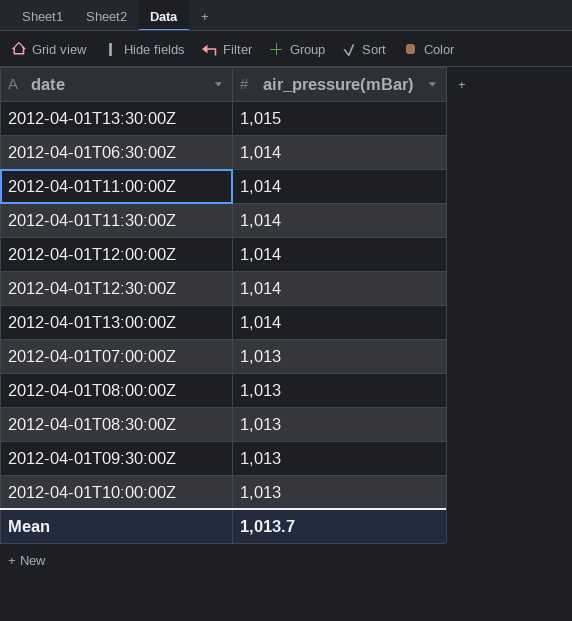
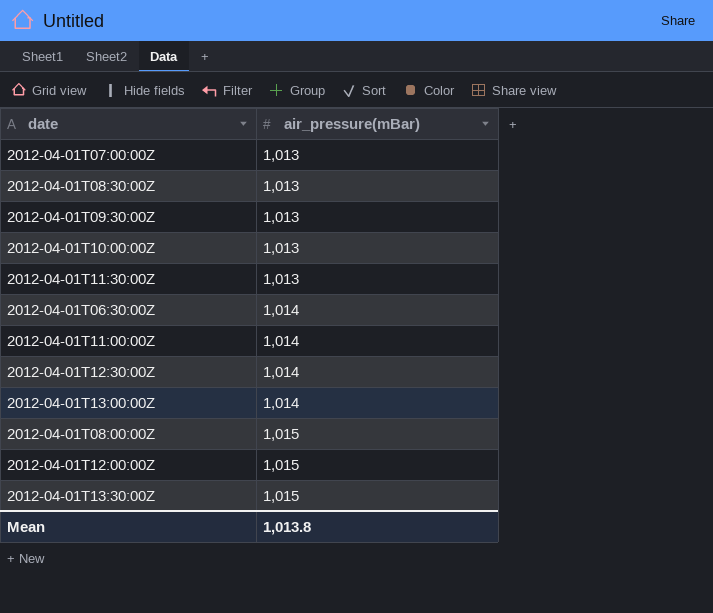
row order: air_pressure(mBar) descending -> air_pressure(mBar) ascending
2012-04-01T11:30:00Z | air_pressure(mBar): 1,014 -> 1,013
2012-04-01T08:00:00Z | air_pressure(mBar): 1,013 -> 1,015
2012-04-01T12:00:00Z | air_pressure(mBar): 1,014 -> 1,015
Mean | air_pressure(mBar): 1,013.7 -> 1,013.8

